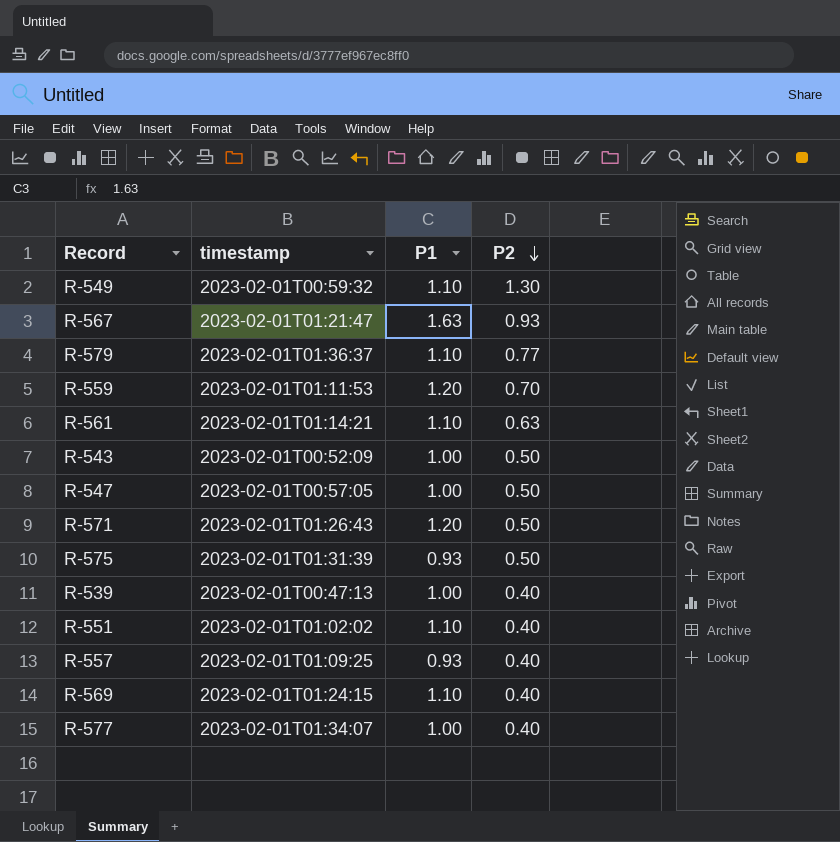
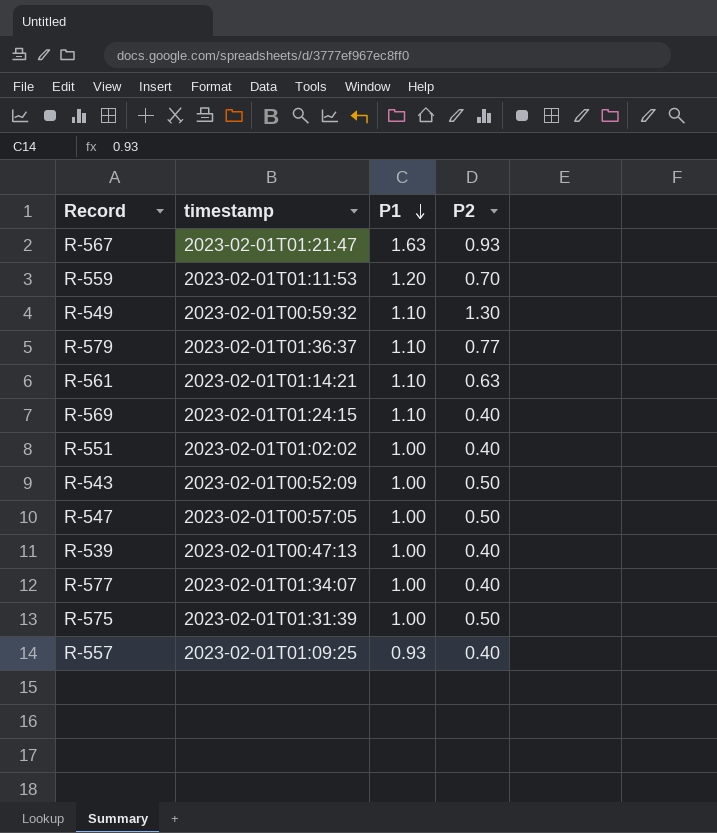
row order: P2 descending -> P1 descending
row R-571: 2023-02-01T01:26:43 | 1.20 | 0.50 -> none
R-551 | P1: 1.10 -> 1.00
R-575 | P1: 0.93 -> 1.00

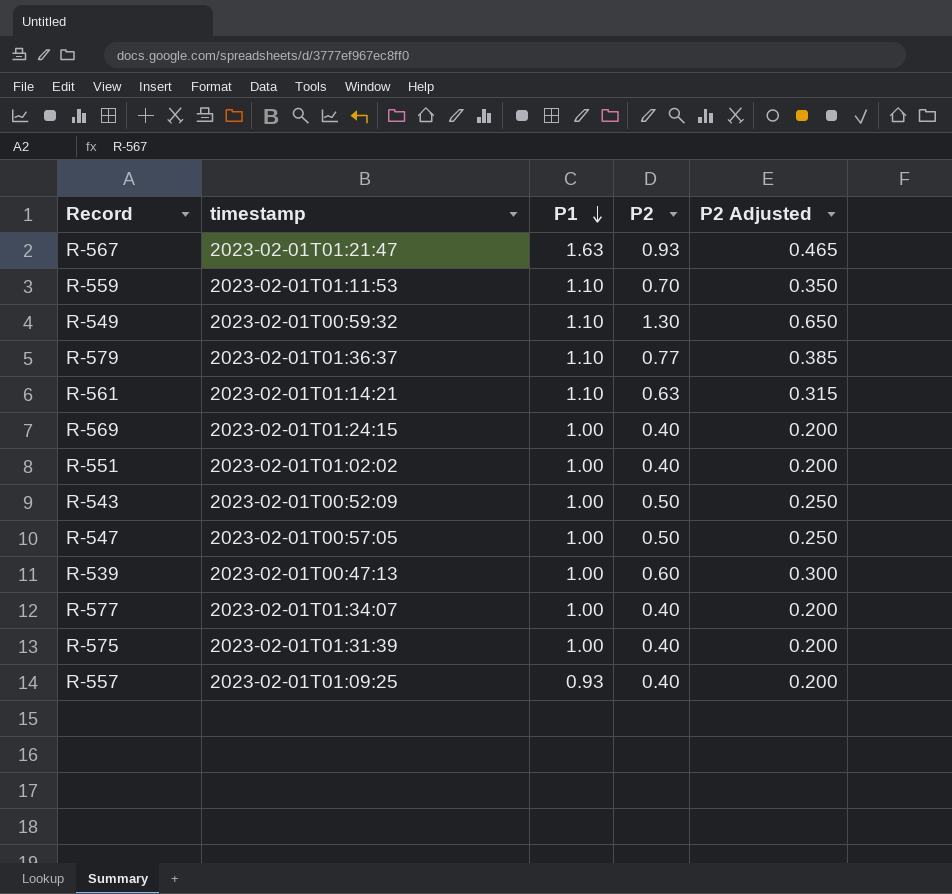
column P2 Adjusted | formula: none -> [P2] * 0.5
R-559 | P1: 1.20 -> 1.10
R-569 | P1: 1.10 -> 1.00
R-539 | P2: 0.40 -> 0.60
R-575 | P2: 0.50 -> 0.40

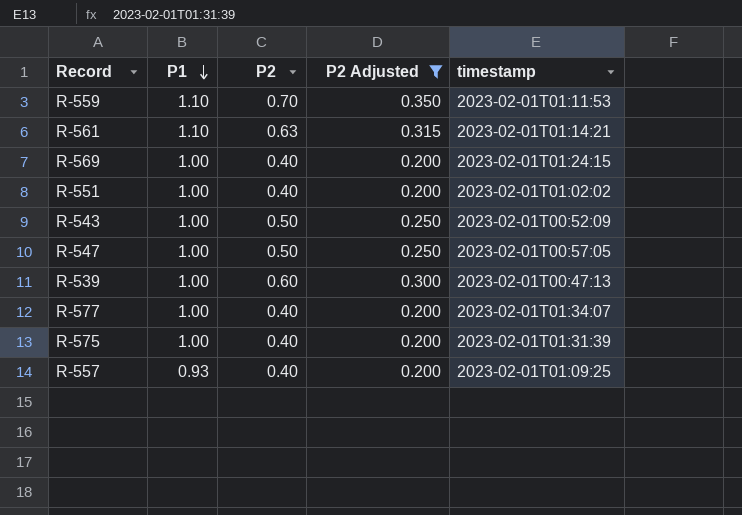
filter: none -> P2 Adjusted <= 0.350
column timestamp | position: 2 -> 5

